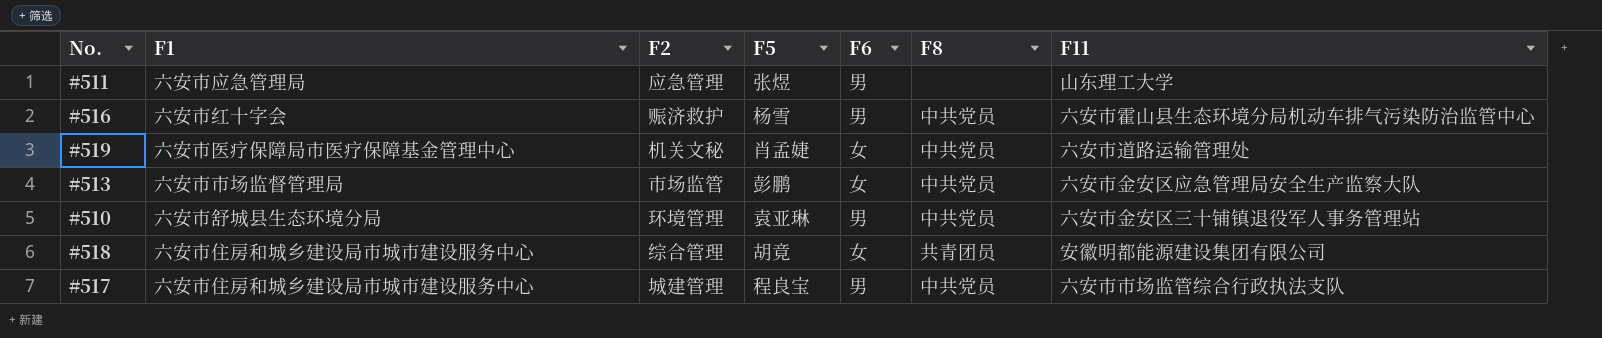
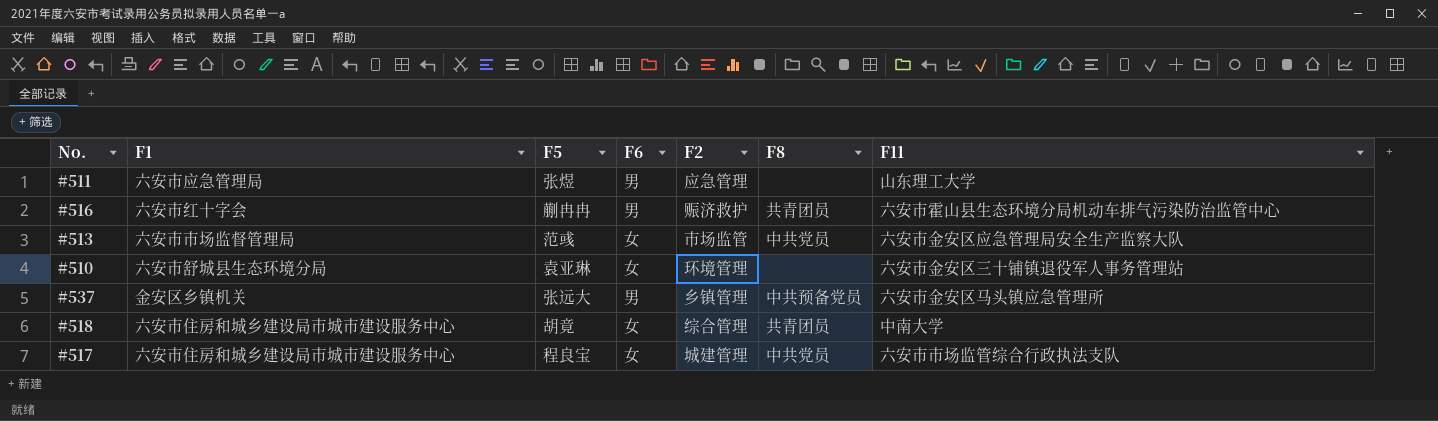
column F2 | position: 3 -> 5
row #519: 六安市医疗保障局市医疗保障基金管理中心 | 机关文秘 | 肖孟婕 | 女 | 中共党员 | 六安市道路运输管理处 -> none
#516 | F5: 杨雪 -> 蒯冉冉
#516 | F8: 中共党员 -> 共青团员
#513 | F5: 彭鹏 -> 范彧
#510 | F6: 男 -> 女
#510 | F8: 中共党员 -> none
row #537: none -> 金安区乡镇机关 | 张远大 | 男 | 乡镇管理 | 中共预备党员 | 六安市金安区马头镇应急管理所
#518 | F11: 安徽明都能源建设集团有限公司 -> 中南大学
#517 | F6: 男 -> 女

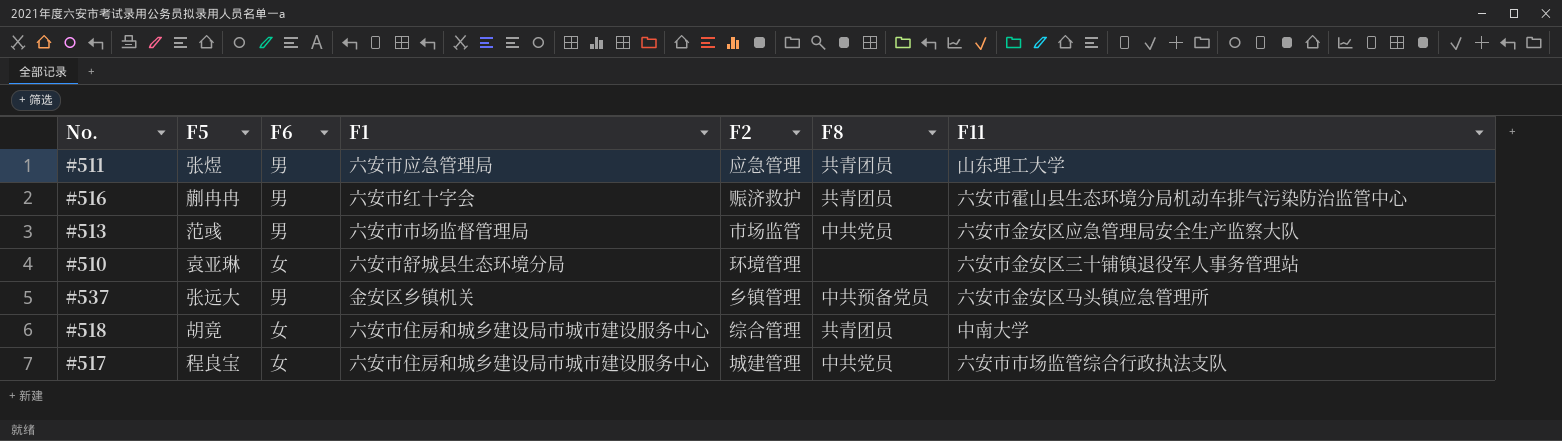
column F1 | position: 2 -> 4
#511 | F8: none -> 共青团员
#513 | F6: 女 -> 男

